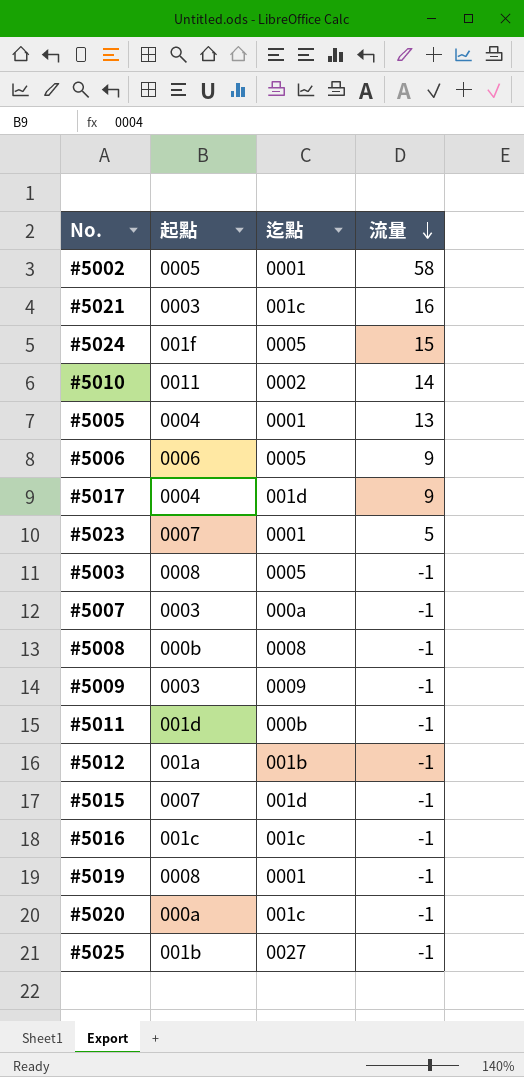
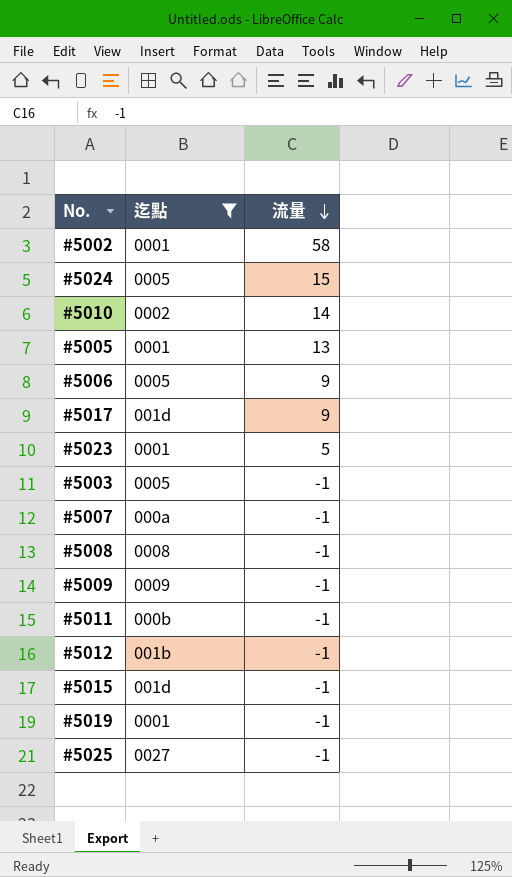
filter: none -> 迄點 != 001c
column 起點 | position: 2 -> none

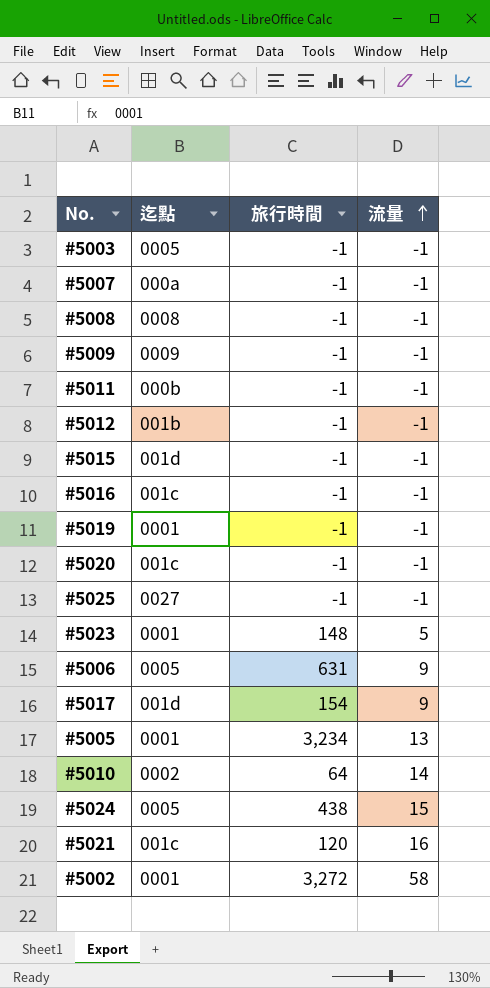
filter: 迄點 != 001c -> none
row order: 流量 descending -> 流量 ascending
column 旅行時間 | position: none -> 3

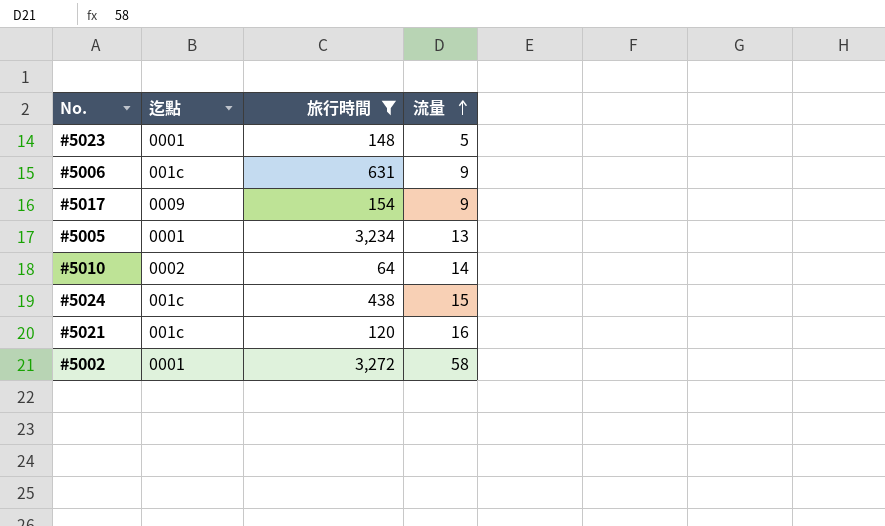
filter: none -> 旅行時間 != -1
#5006 | 迄點: 0005 -> 001c
#5017 | 迄點: 001d -> 0009
#5024 | 迄點: 0005 -> 001c

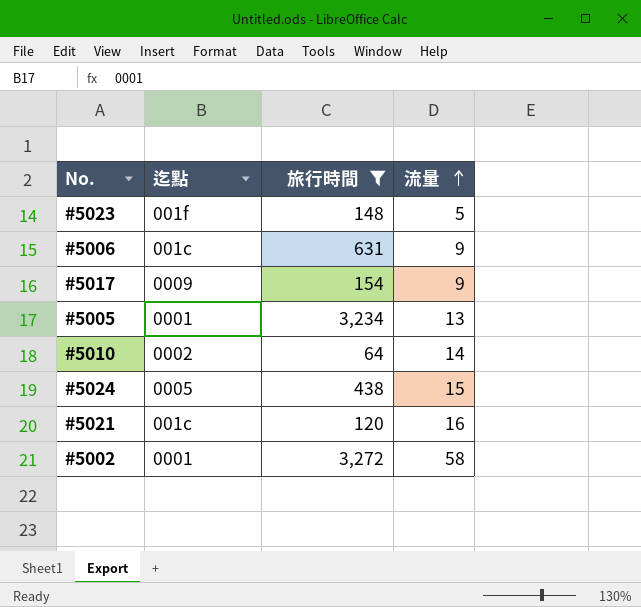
#5023 | 迄點: 0001 -> 001f
#5024 | 迄點: 001c -> 0005

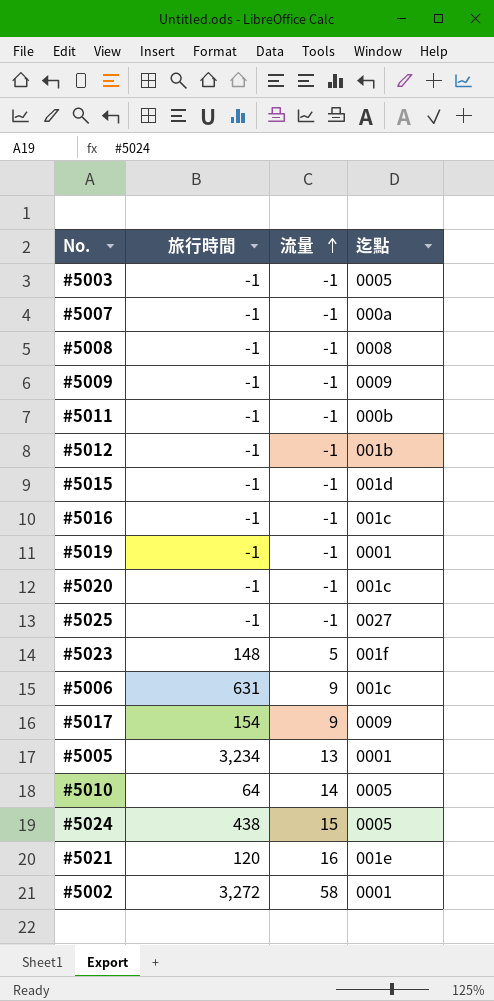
filter: 旅行時間 != -1 -> none
column 迄點 | position: 2 -> 4
#5010 | 迄點: 0002 -> 0005
#5021 | 迄點: 001c -> 001e

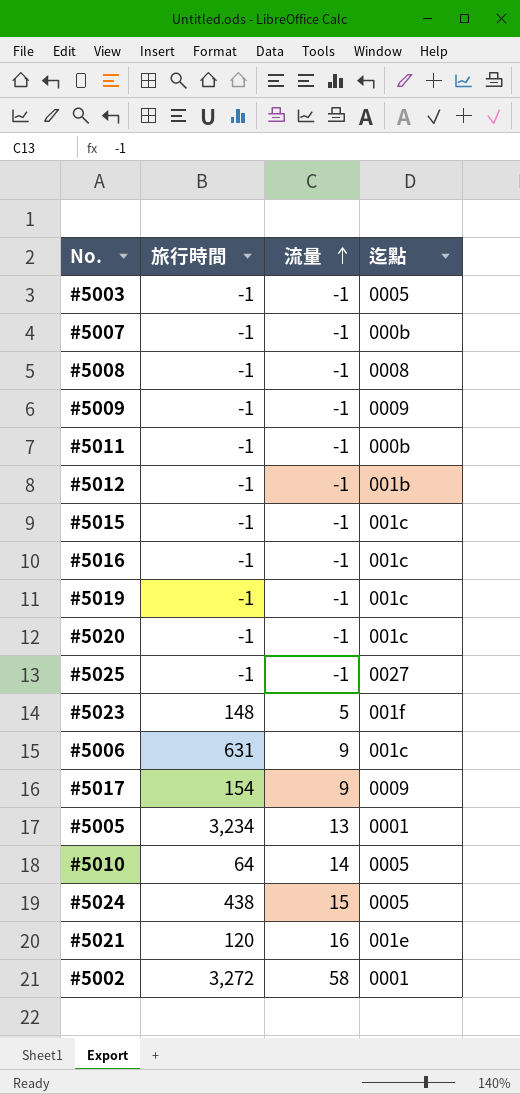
#5007 | 迄點: 000a -> 000b
#5015 | 迄點: 001d -> 001c
#5019 | 迄點: 0001 -> 001c

